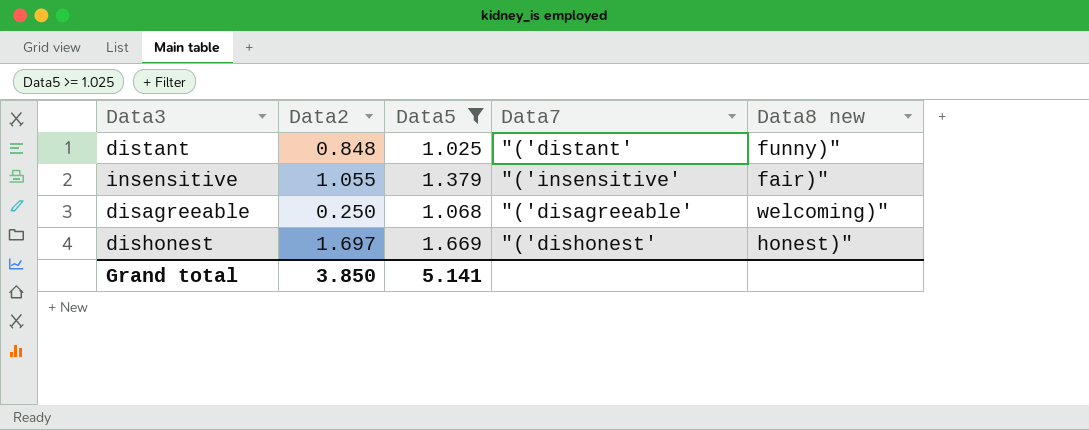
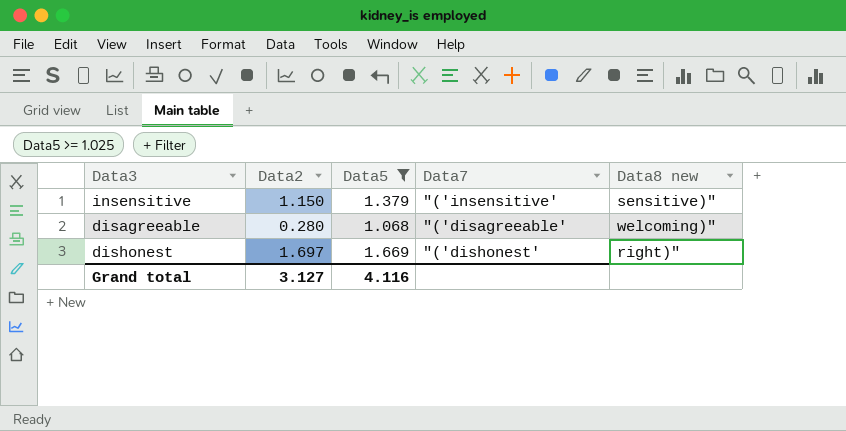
row distant: 0.848 | 1.025 | "('distant' | funny)" -> none
insensitive | Data2: 1.055 -> 1.150
insensitive | Data8 new: fair)" -> sensitive)"
disagreeable | Data2: 0.250 -> 0.280
dishonest | Data8 new: honest)" -> right)"
Grand total | Data2: 3.850 -> 3.127
Grand total | Data5: 5.141 -> 4.116

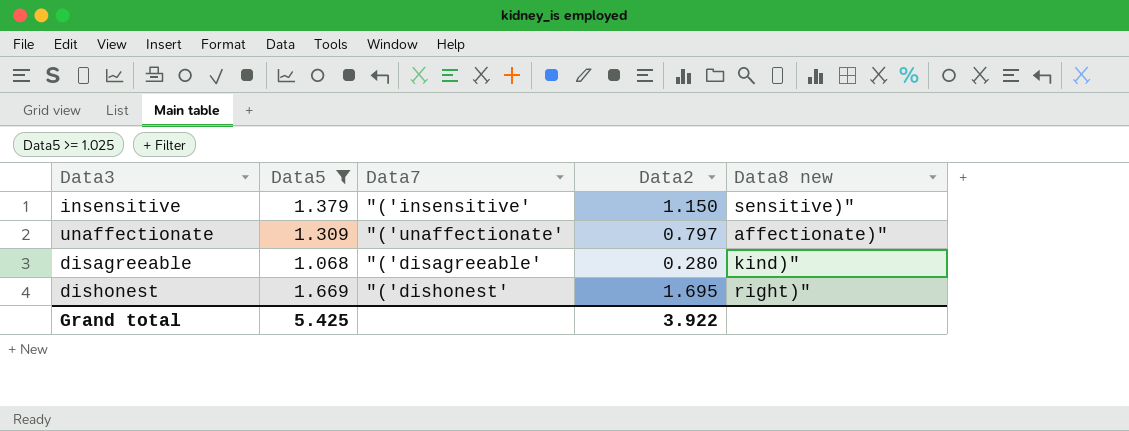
column Data2 | position: 2 -> 4
row unaffectionate: none -> 1.309 | "('unaffectionate' | 0.797 | affectionate)"
disagreeable | Data8 new: welcoming)" -> kind)"
dishonest | Data2: 1.697 -> 1.695
Grand total | Data5: 4.116 -> 5.425
Grand total | Data2: 3.127 -> 3.922

